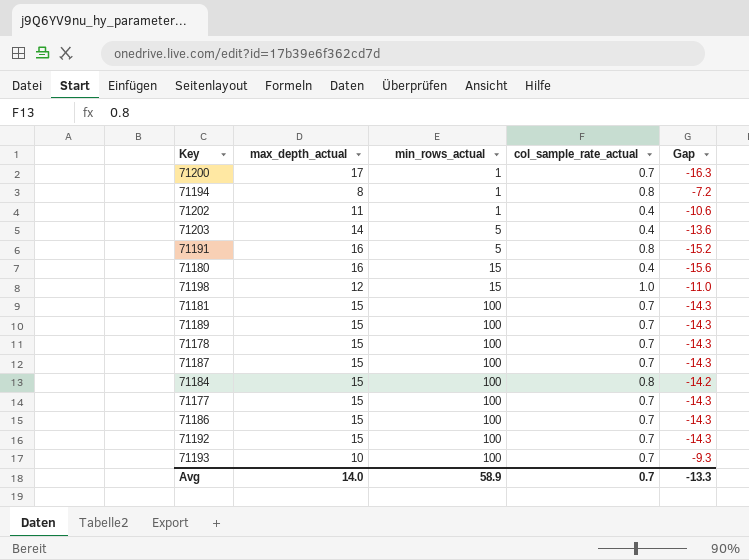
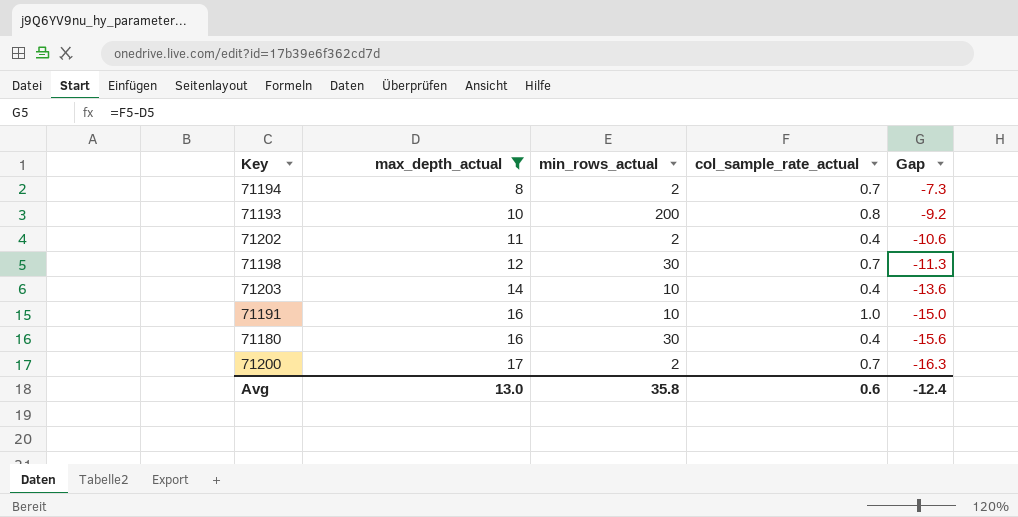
filter: none -> max_depth_actual != 15
row order: min_rows_actual ascending -> max_depth_actual ascending
71194 | min_rows_actual: 1 -> 2
71194 | col_sample_rate_actual: 0.8 -> 0.7
71194 | Gap: -7.2 -> -7.3
71193 | min_rows_actual: 100 -> 200
71193 | col_sample_rate_actual: 0.7 -> 0.8
71193 | Gap: -9.3 -> -9.2
71202 | min_rows_actual: 1 -> 2
71198 | min_rows_actual: 15 -> 30
71198 | col_sample_rate_actual: 1.0 -> 0.7
71198 | Gap: -11.0 -> -11.3
71203 | min_rows_actual: 5 -> 10
71191 | min_rows_actual: 5 -> 10
71191 | col_sample_rate_actual: 0.8 -> 1.0
71191 | Gap: -15.2 -> -15.0
71180 | min_rows_actual: 15 -> 30
71200 | min_rows_actual: 1 -> 2
Avg | max_depth_actual: 14.0 -> 13.0
Avg | min_rows_actual: 58.9 -> 35.8
Avg | col_sample_rate_actual: 0.7 -> 0.6
Avg | Gap: -13.3 -> -12.4

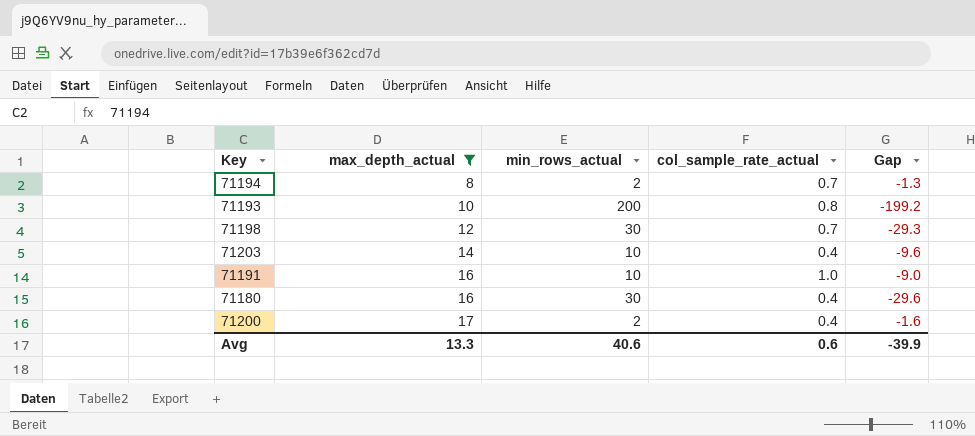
column Gap | formula: [col_sample_rate_actual] - [max_depth_actual] -> [col_sample_rate_actual] - [min_rows_actual]
row 71202: 11 | 2 | 0.4 | -10.6 -> none
71200 | col_sample_rate_actual: 0.7 -> 0.4
Avg | max_depth_actual: 13.0 -> 13.3
Avg | min_rows_actual: 35.8 -> 40.6
Avg | Gap: -12.4 -> -39.9

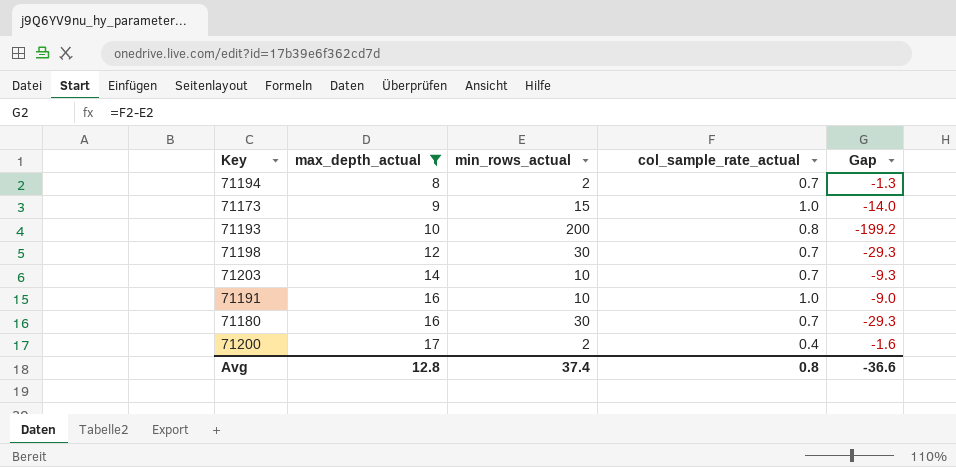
row 71173: none -> 9 | 15 | 1.0 | -14.0
71203 | col_sample_rate_actual: 0.4 -> 0.7
71203 | Gap: -9.6 -> -9.3
71180 | col_sample_rate_actual: 0.4 -> 0.7
71180 | Gap: -29.6 -> -29.3
Avg | max_depth_actual: 13.3 -> 12.8
Avg | min_rows_actual: 40.6 -> 37.4
Avg | col_sample_rate_actual: 0.6 -> 0.8
Avg | Gap: -39.9 -> -36.6

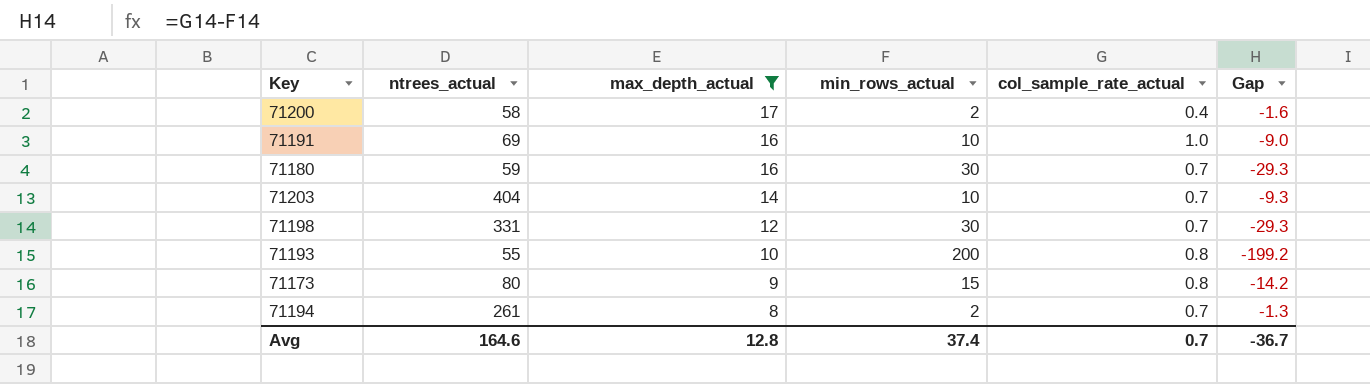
row order: max_depth_actual ascending -> max_depth_actual descending
column ntrees_actual | position: none -> 2
71173 | col_sample_rate_actual: 1.0 -> 0.8
71173 | Gap: -14.0 -> -14.2
Avg | col_sample_rate_actual: 0.8 -> 0.7
Avg | Gap: -36.6 -> -36.7

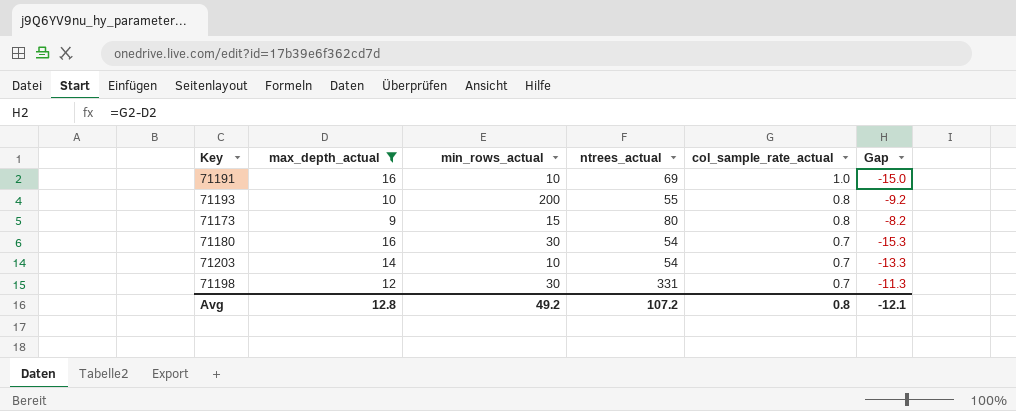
row order: max_depth_actual descending -> col_sample_rate_actual descending
column ntrees_actual | position: 2 -> 4
column Gap | formula: [col_sample_rate_actual] - [min_rows_actual] -> [col_sample_rate_actual] - [max_depth_actual]
row 71200: 58 | 17 | 2 | 0.4 | -1.6 -> none
row 71194: 261 | 8 | 2 | 0.7 | -1.3 -> none
71180 | ntrees_actual: 59 -> 54
71203 | ntrees_actual: 404 -> 54
Avg | min_rows_actual: 37.4 -> 49.2
Avg | ntrees_actual: 164.6 -> 107.2
Avg | col_sample_rate_actual: 0.7 -> 0.8
Avg | Gap: -36.7 -> -12.1

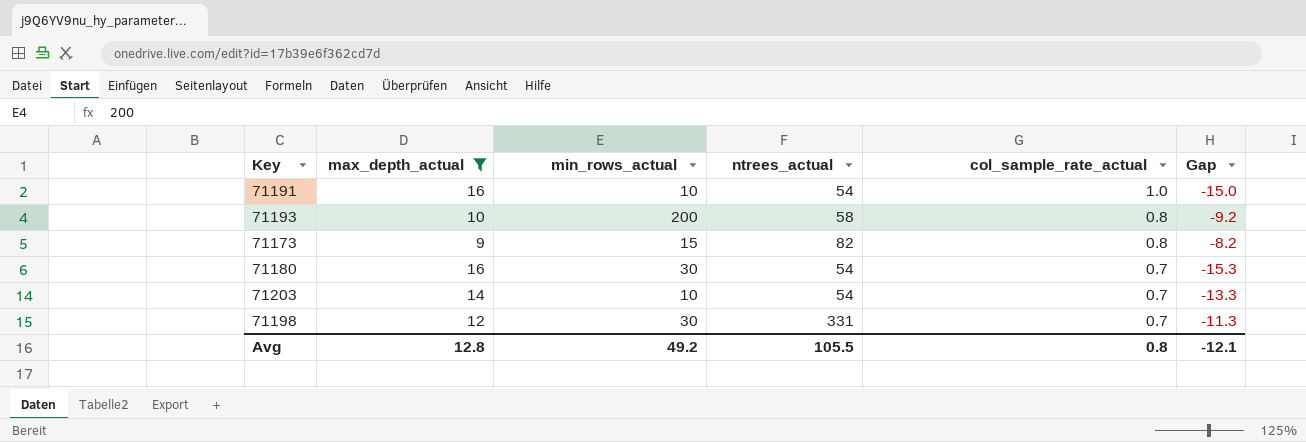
71191 | ntrees_actual: 69 -> 54
71193 | ntrees_actual: 55 -> 58
71173 | ntrees_actual: 80 -> 82
Avg | ntrees_actual: 107.2 -> 105.5

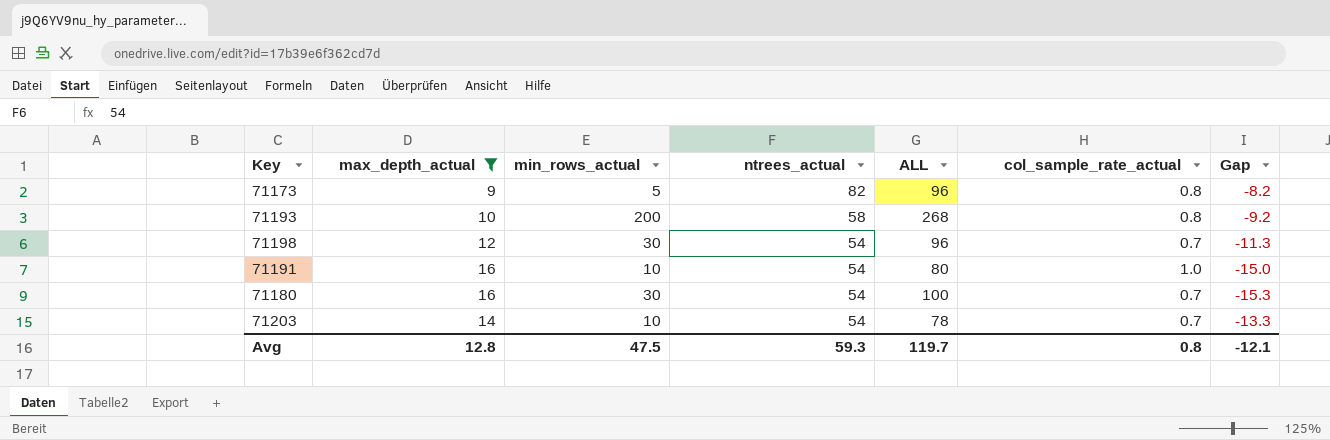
row order: col_sample_rate_actual descending -> ntrees_actual descending
column ALL | formula: none -> [max_depth_actual] + [min_rows_actual] + [ntrees_actual]
71173 | min_rows_actual: 15 -> 5
71198 | ntrees_actual: 331 -> 54
Avg | min_rows_actual: 49.2 -> 47.5
Avg | ntrees_actual: 105.5 -> 59.3

